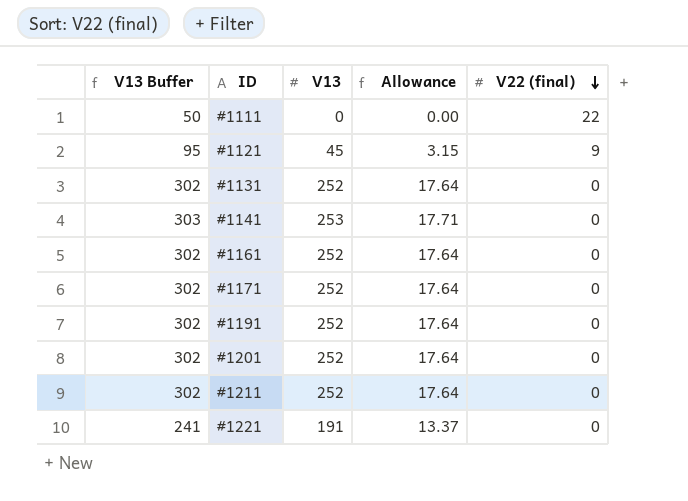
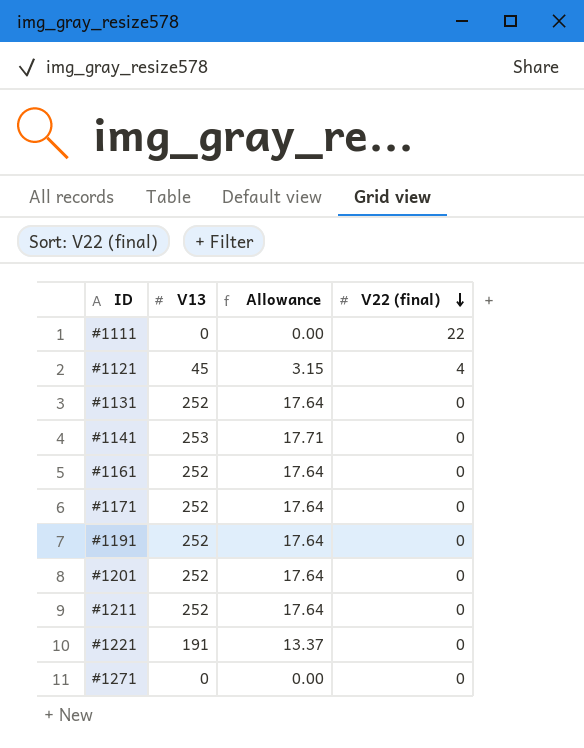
column V13 Buffer | formula: [V13] + 50 -> none
#1121 | V22 (final): 9 -> 4
row #1271: none -> 0 | 0.00 | 0

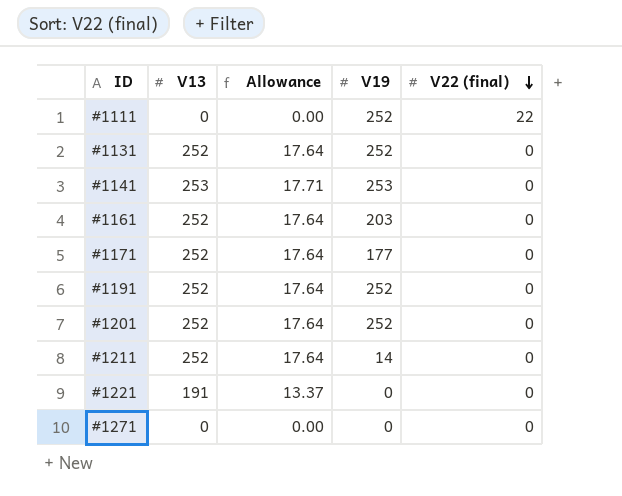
column V19 | position: none -> 4
row #1121: 45 | 3.15 | 4 -> none

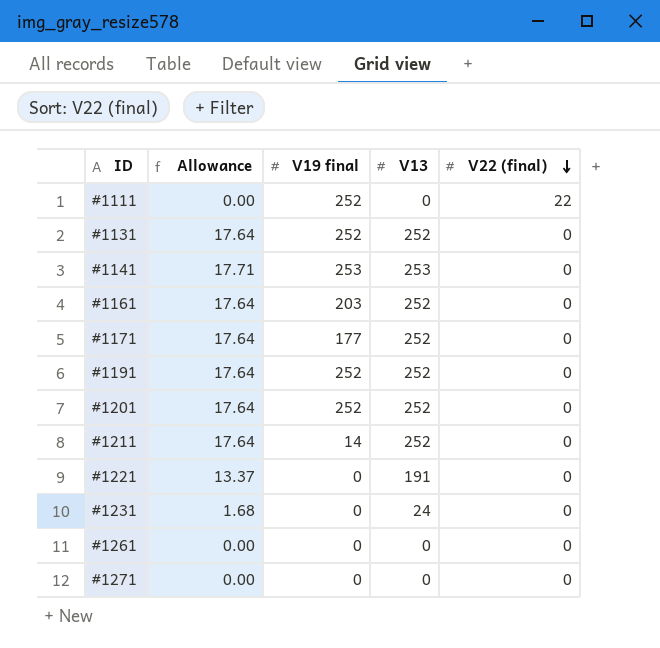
column name: V19 -> V19 final
column V13 | position: 2 -> 4
row #1231: none -> 1.68 | 0 | 24 | 0
row #1261: none -> 0.00 | 0 | 0 | 0

